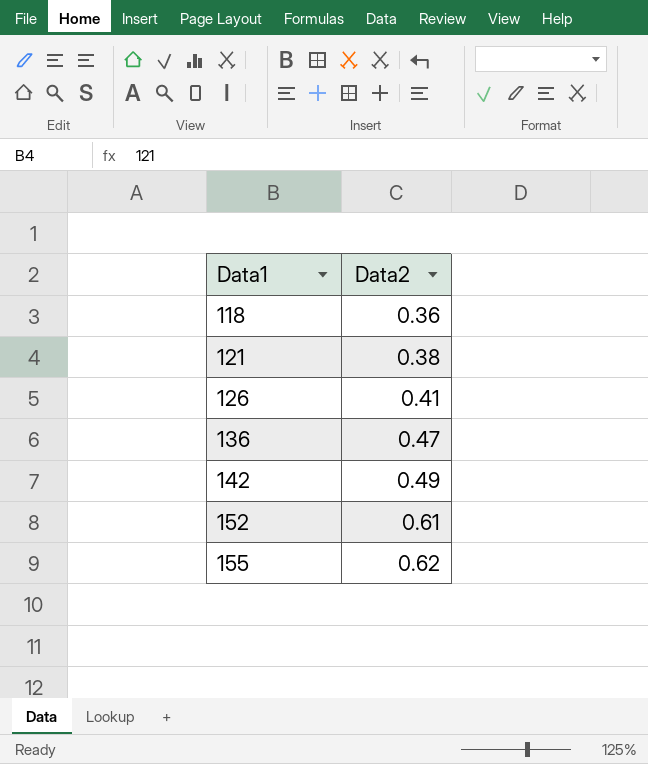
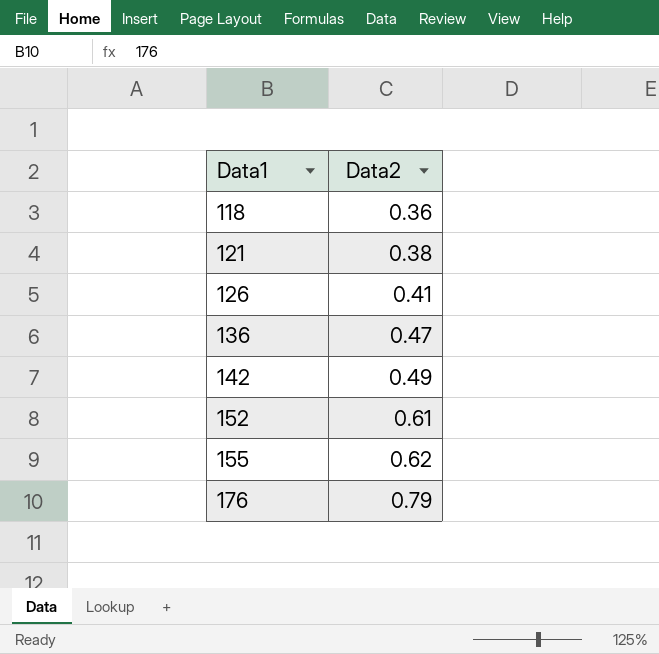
row 176: none -> 0.79

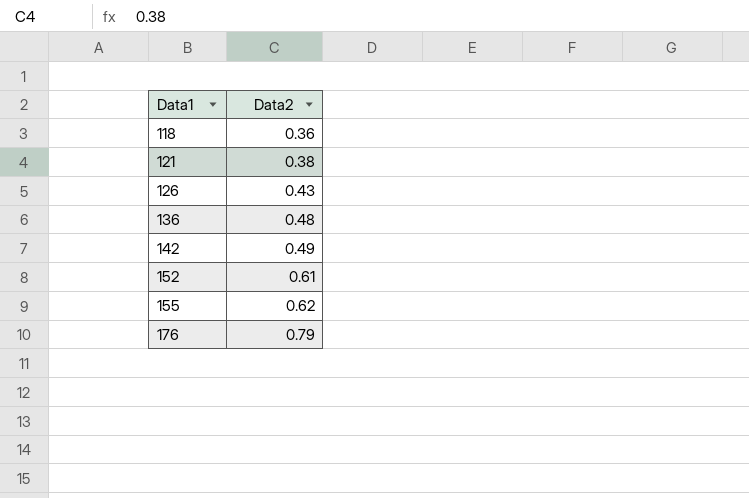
126 | Data2: 0.41 -> 0.43
136 | Data2: 0.47 -> 0.48

